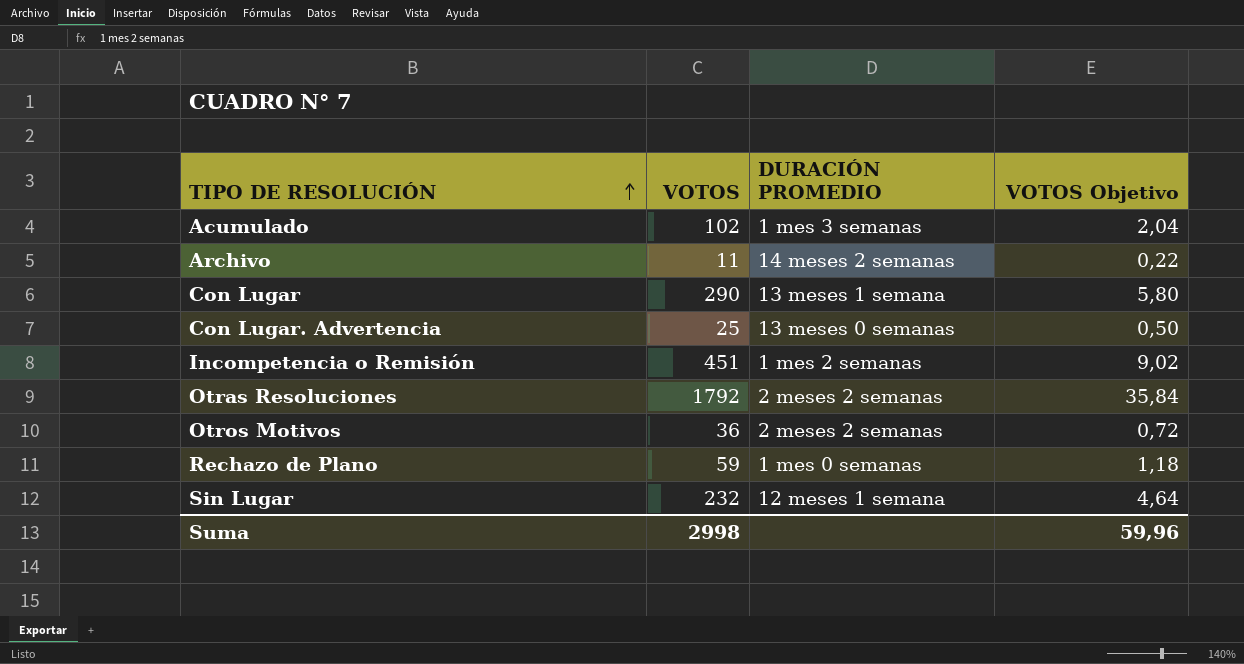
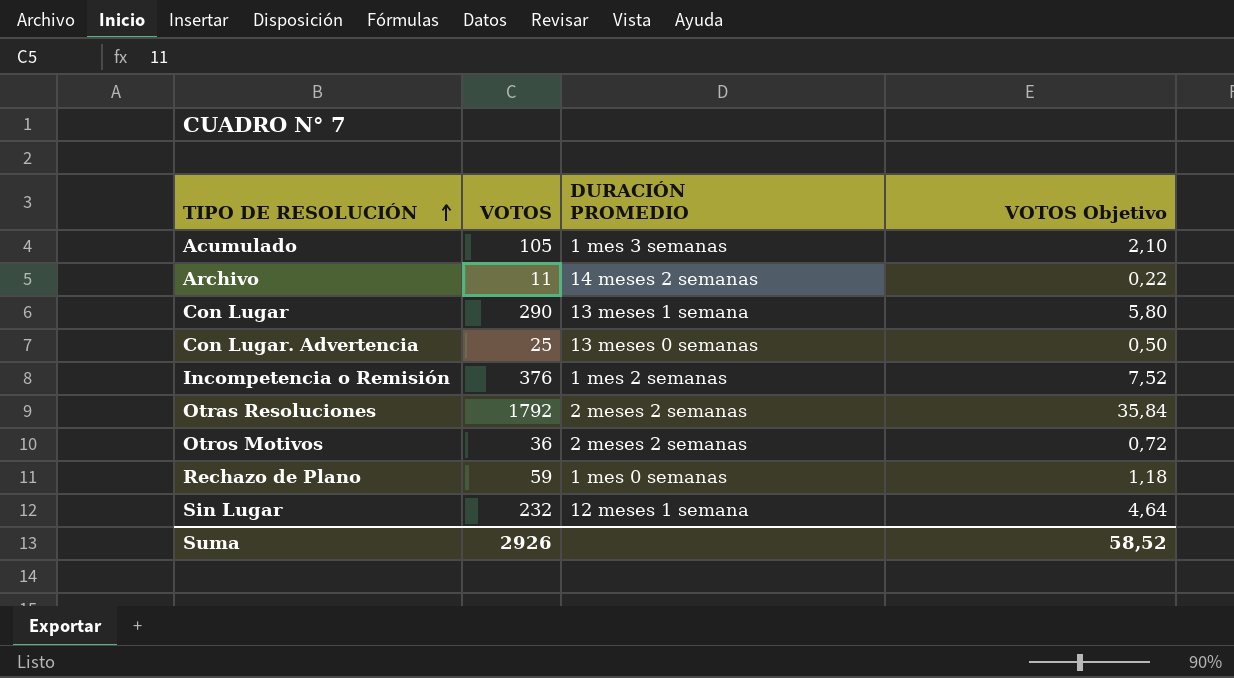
Acumulado | VOTOS: 102 -> 105
Acumulado | VOTOS Objetivo: 2,04 -> 2,10
Incompetencia o Remisión | VOTOS: 451 -> 376
Incompetencia o Remisión | VOTOS Objetivo: 9,02 -> 7,52
Suma | VOTOS: 2998 -> 2926
Suma | VOTOS Objetivo: 59,96 -> 58,52

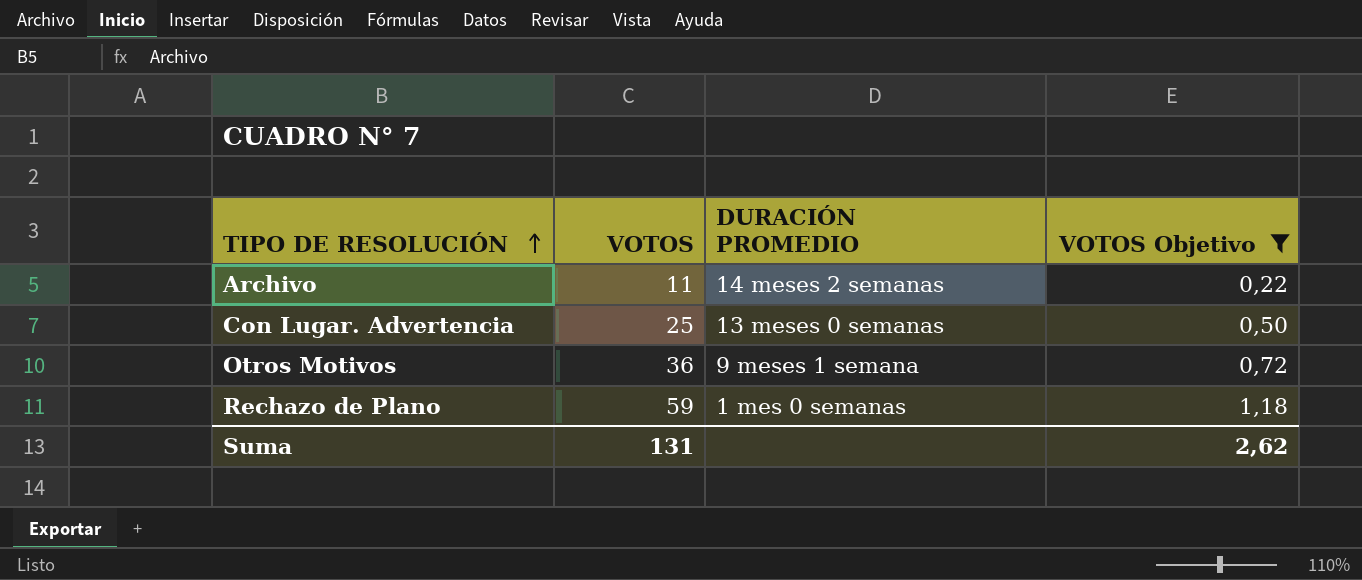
filter: none -> VOTOS Objetivo <= 1,18
Otros Motivos | DURACIÓN PROMEDIO: 2 meses 2 semanas -> 9 meses 1 semana
Suma | VOTOS: 2926 -> 131
Suma | VOTOS Objetivo: 58,52 -> 2,62

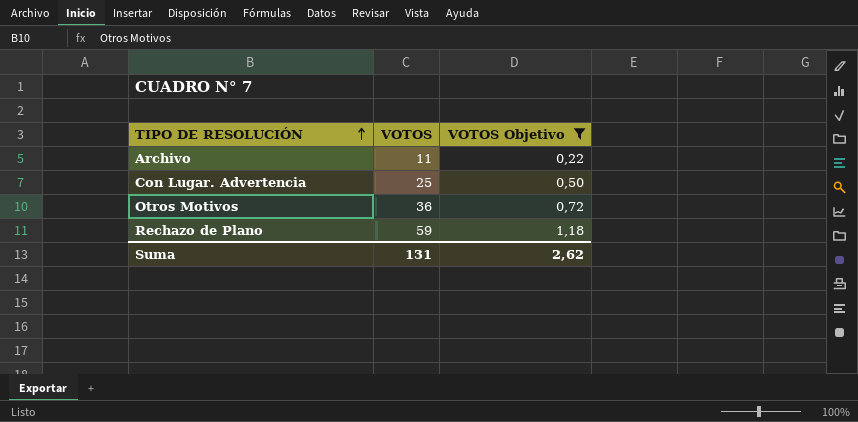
column DURACIÓN PROMEDIO | position: 3 -> none

